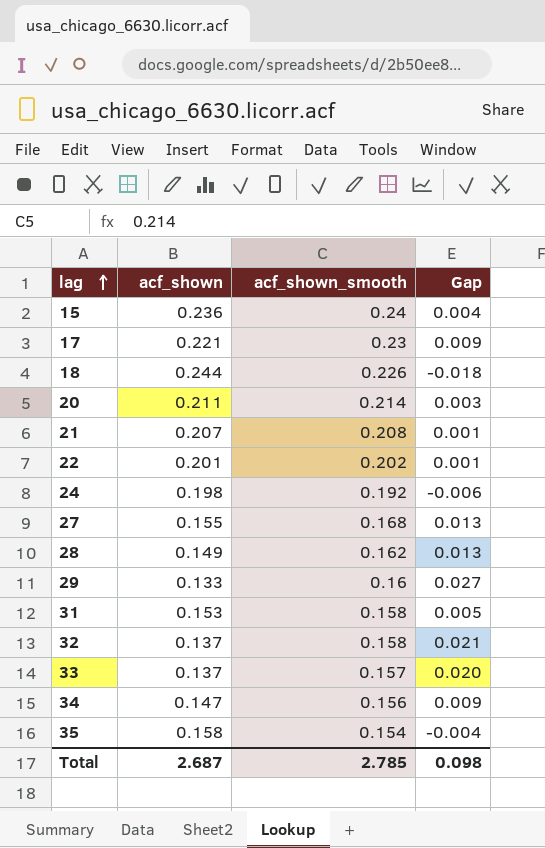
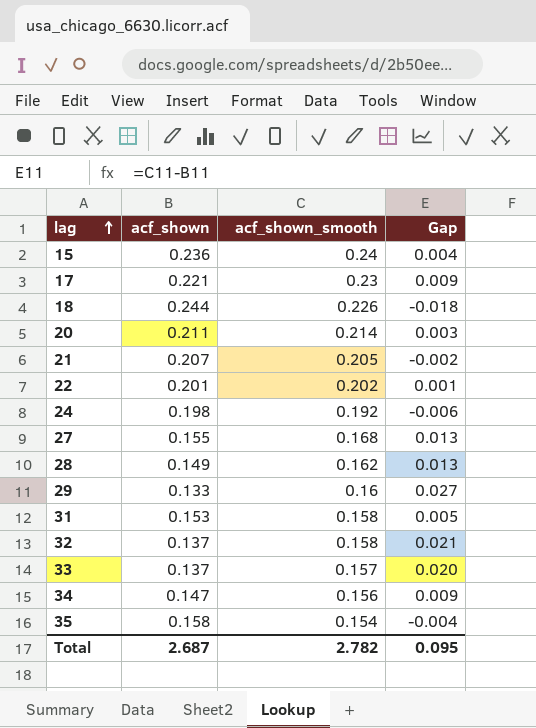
21 | acf_shown_smooth: 0.208 -> 0.205
21 | Gap: 0.001 -> -0.002
Total | acf_shown_smooth: 2.785 -> 2.782
Total | Gap: 0.098 -> 0.095

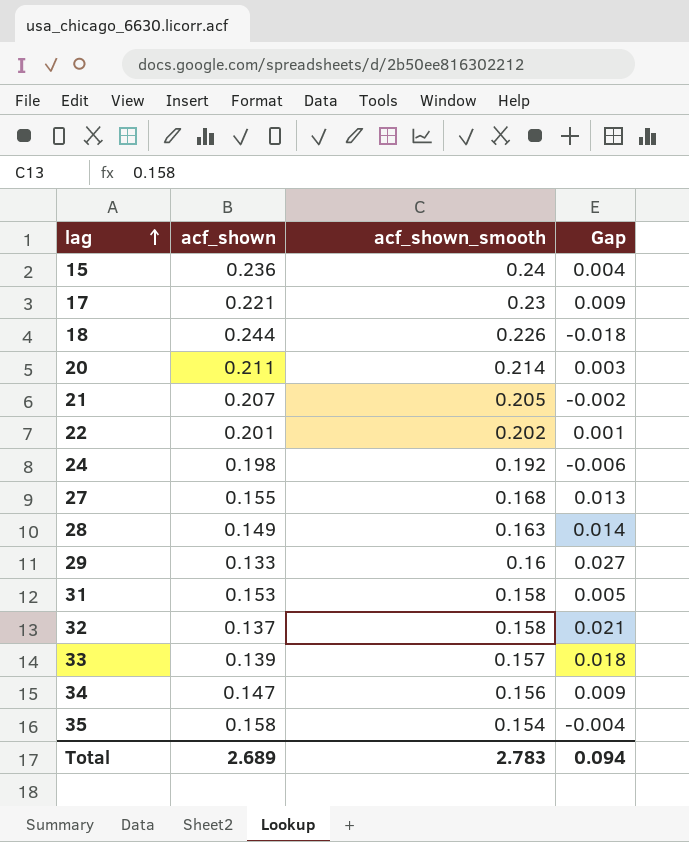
28 | acf_shown_smooth: 0.162 -> 0.163
28 | Gap: 0.013 -> 0.014
33 | acf_shown: 0.137 -> 0.139
33 | Gap: 0.020 -> 0.018
Total | acf_shown: 2.687 -> 2.689
Total | acf_shown_smooth: 2.782 -> 2.783
Total | Gap: 0.095 -> 0.094

